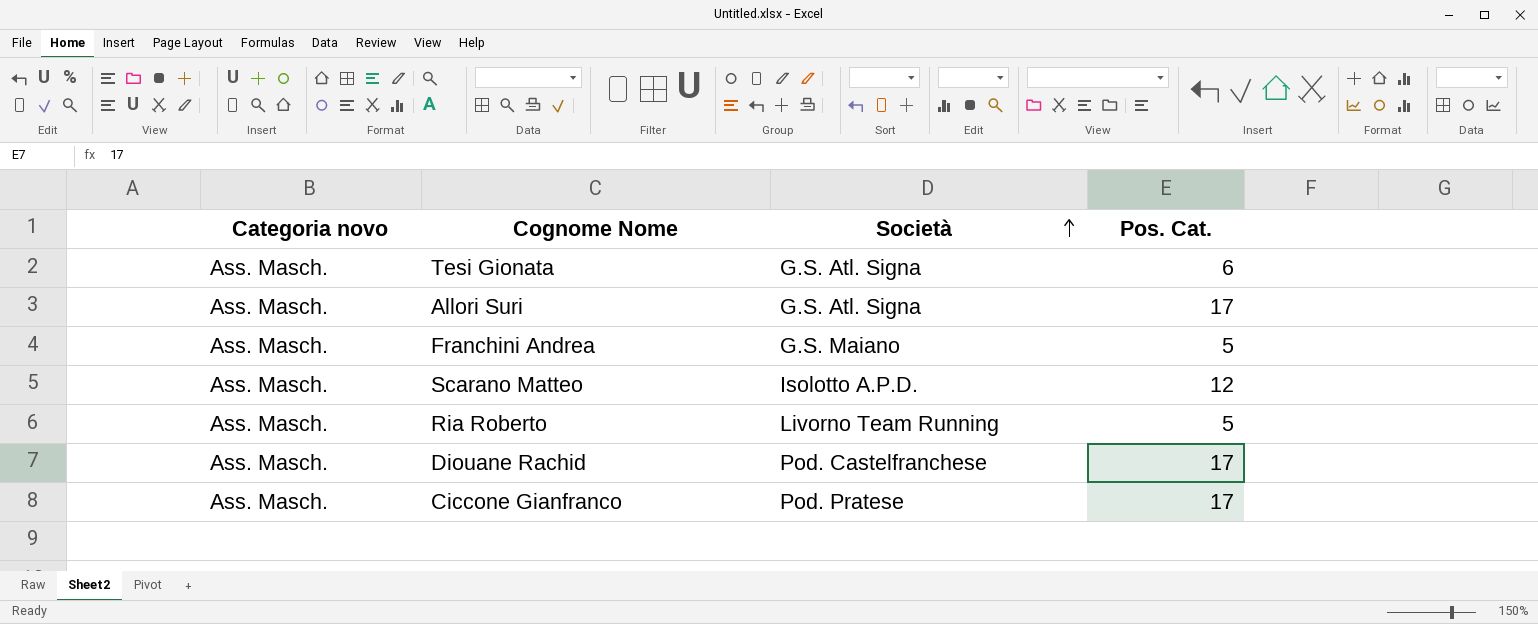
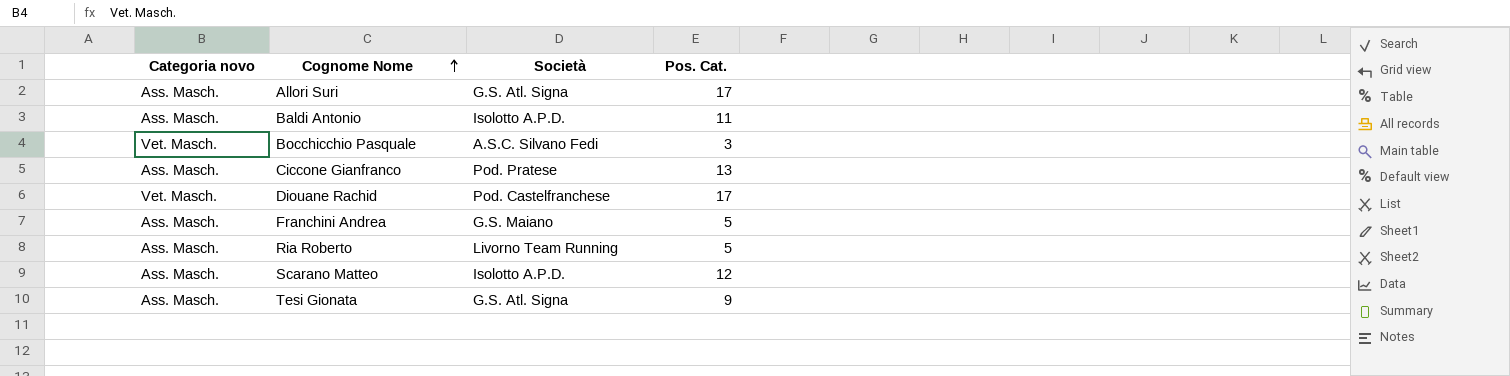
row order: Società ascending -> Cognome Nome ascending
row Baldi Antonio: none -> Ass. Masch. | Isolotto A.P.D. | 11
row Bocchicchio Pasquale: none -> Vet. Masch. | A.S.C. Silvano Fedi | 3
Ciccone Gianfranco | Pos. Cat.: 17 -> 13
Diouane Rachid | Categoria novo: Ass. Masch. -> Vet. Masch.
Tesi Gionata | Pos. Cat.: 6 -> 9

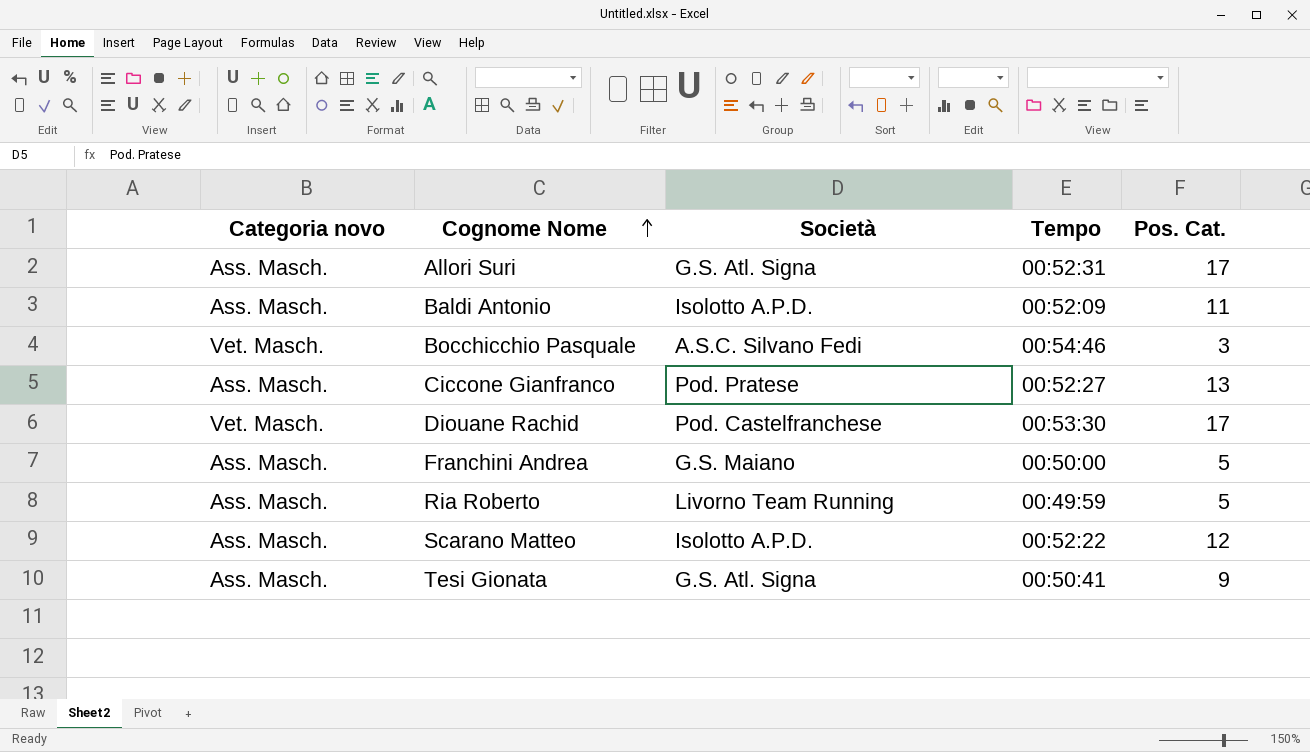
column Tempo | position: none -> 4

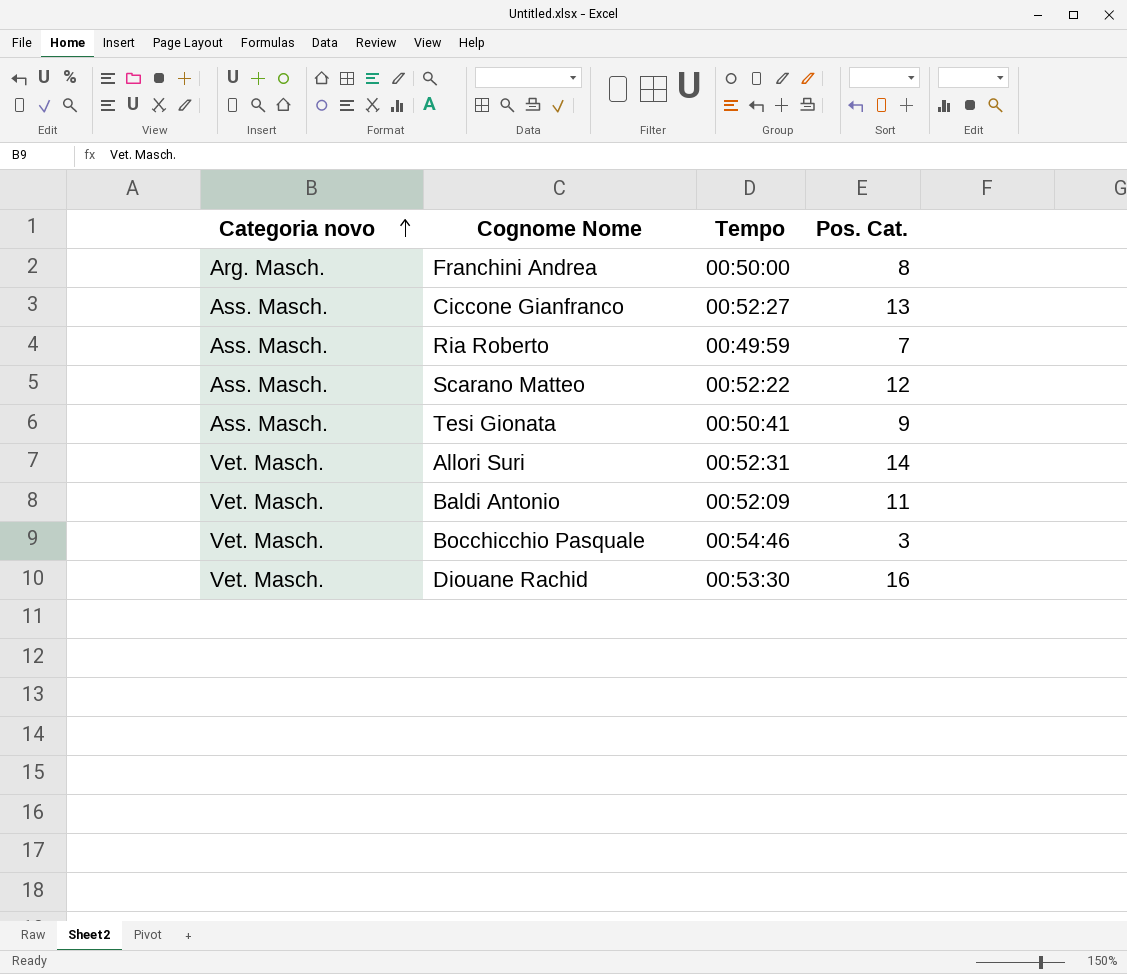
row order: Cognome Nome ascending -> Categoria novo ascending
column Società | position: 3 -> none
Franchini Andrea | Categoria novo: Ass. Masch. -> Arg. Masch.
Franchini Andrea | Pos. Cat.: 5 -> 8
Ria Roberto | Pos. Cat.: 5 -> 7
Allori Suri | Categoria novo: Ass. Masch. -> Vet. Masch.
Allori Suri | Pos. Cat.: 17 -> 14
Baldi Antonio | Categoria novo: Ass. Masch. -> Vet. Masch.
Diouane Rachid | Pos. Cat.: 17 -> 16

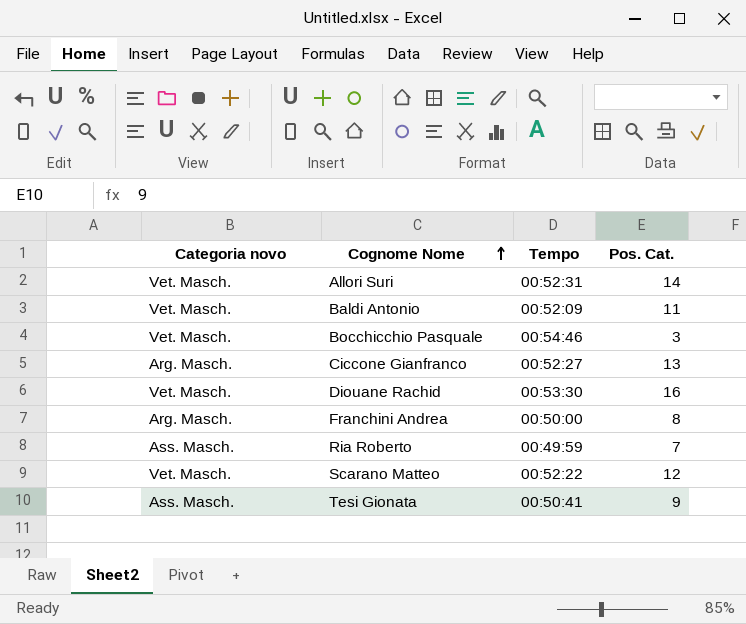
row order: Categoria novo ascending -> Cognome Nome ascending
Ciccone Gianfranco | Categoria novo: Ass. Masch. -> Arg. Masch.
Scarano Matteo | Categoria novo: Ass. Masch. -> Vet. Masch.

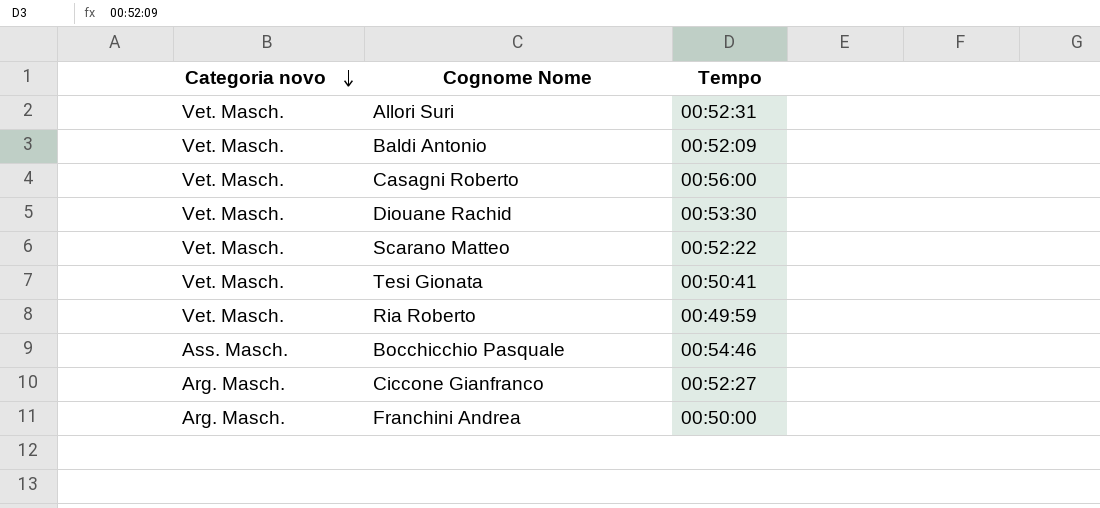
row order: Cognome Nome ascending -> Categoria novo descending
column Pos. Cat. | position: 4 -> none
row Casagni Roberto: none -> Vet. Masch. | 00:56:00
Tesi Gionata | Categoria novo: Ass. Masch. -> Vet. Masch.
Ria Roberto | Categoria novo: Ass. Masch. -> Vet. Masch.
Bocchicchio Pasquale | Categoria novo: Vet. Masch. -> Ass. Masch.

